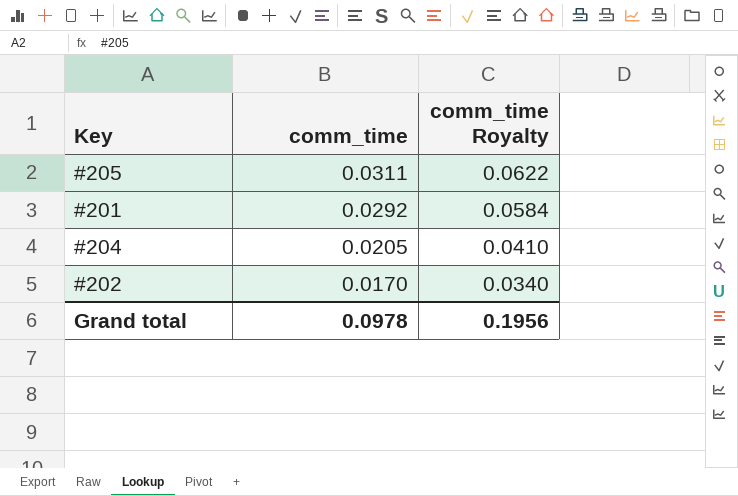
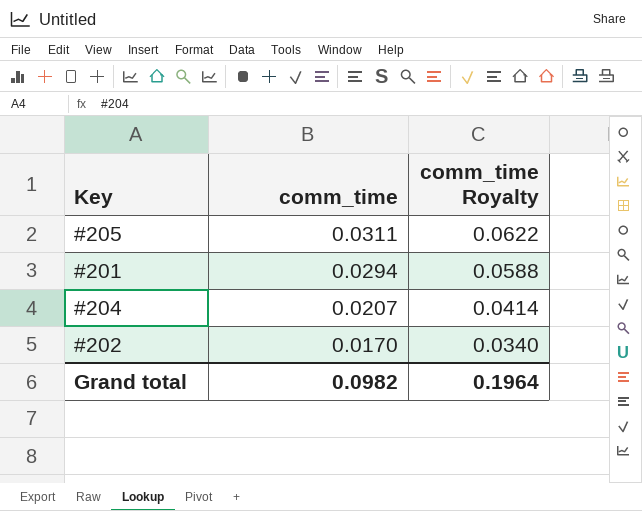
#201 | comm_time: 0.0292 -> 0.0294
#201 | comm_time Royalty: 0.0584 -> 0.0588
#204 | comm_time: 0.0205 -> 0.0207
#204 | comm_time Royalty: 0.0410 -> 0.0414
Grand total | comm_time: 0.0978 -> 0.0982
Grand total | comm_time Royalty: 0.1956 -> 0.1964

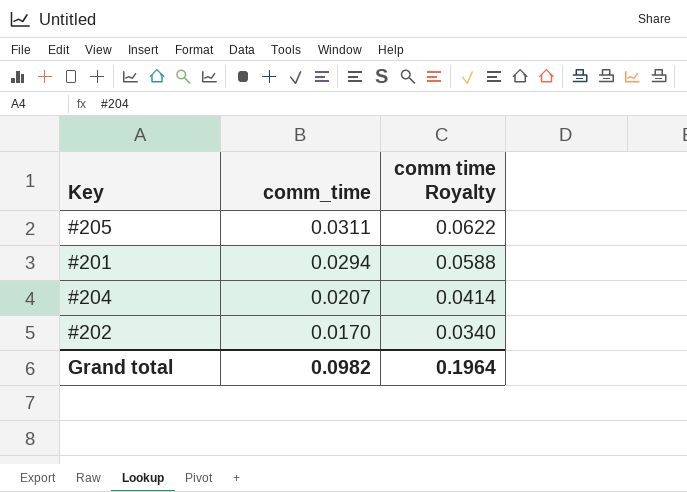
column name: comm_time Royalty -> comm time Royalty

